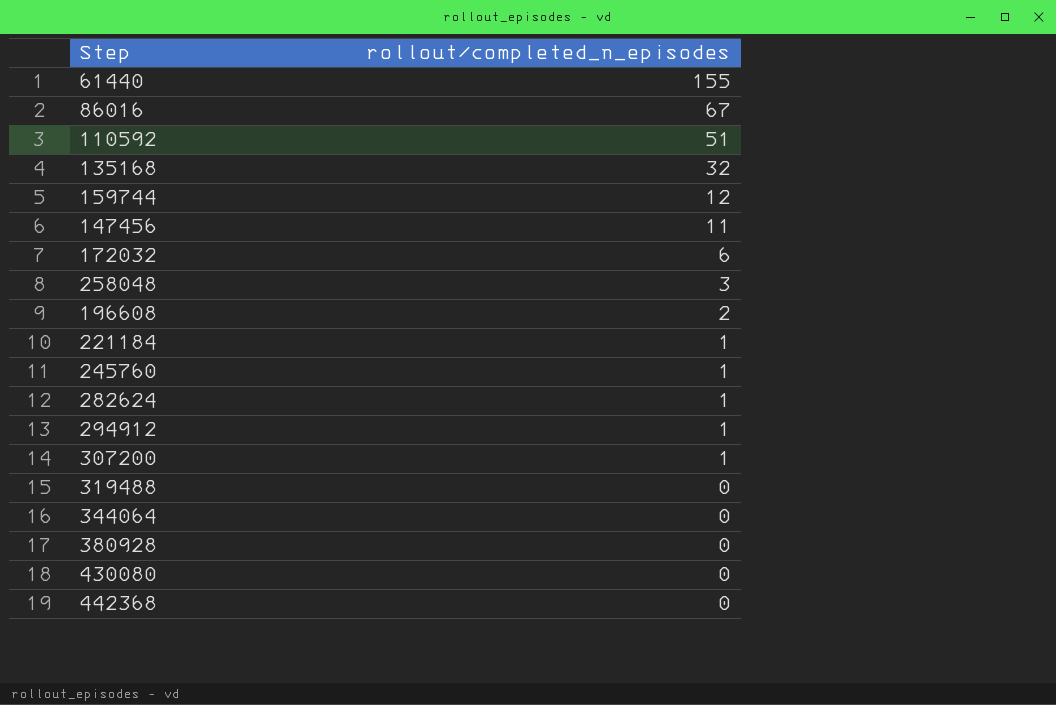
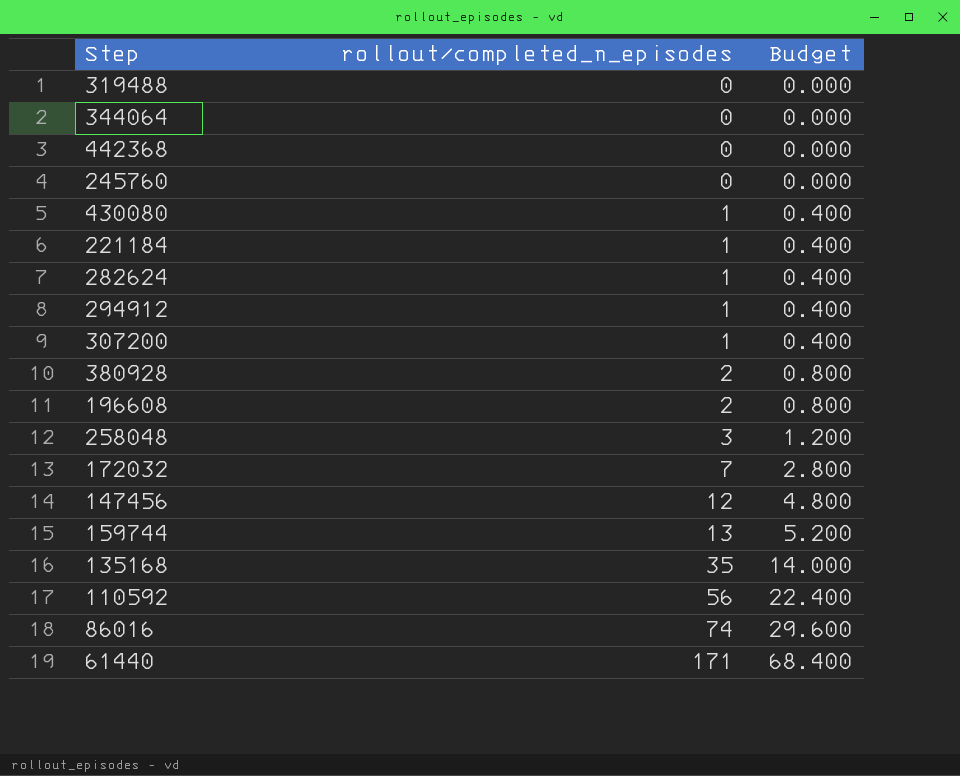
row order: rollout/completed_n_episodes descending -> rollout/completed_n_episodes ascending
column Budget | formula: none -> [rollout/completed_n_episodes] * 0.4
245760 | rollout/completed_n_episodes: 1 -> 0
430080 | rollout/completed_n_episodes: 0 -> 1
380928 | rollout/completed_n_episodes: 0 -> 2
172032 | rollout/completed_n_episodes: 6 -> 7
147456 | rollout/completed_n_episodes: 11 -> 12
159744 | rollout/completed_n_episodes: 12 -> 13
135168 | rollout/completed_n_episodes: 32 -> 35
110592 | rollout/completed_n_episodes: 51 -> 56
86016 | rollout/completed_n_episodes: 67 -> 74
61440 | rollout/completed_n_episodes: 155 -> 171

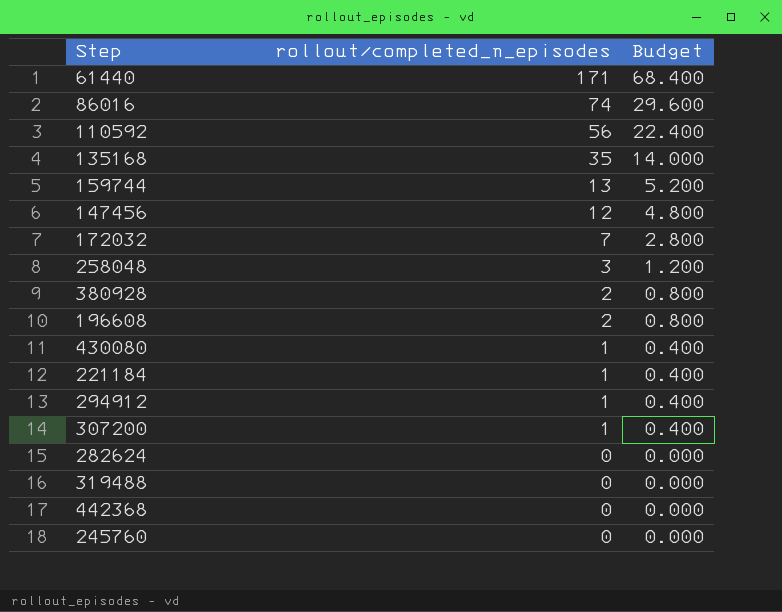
row order: rollout/completed_n_episodes ascending -> rollout/completed_n_episodes descending
row 344064: 0 | 0.000 -> none
282624 | rollout/completed_n_episodes: 1 -> 0
282624 | Budget: 0.400 -> 0.000

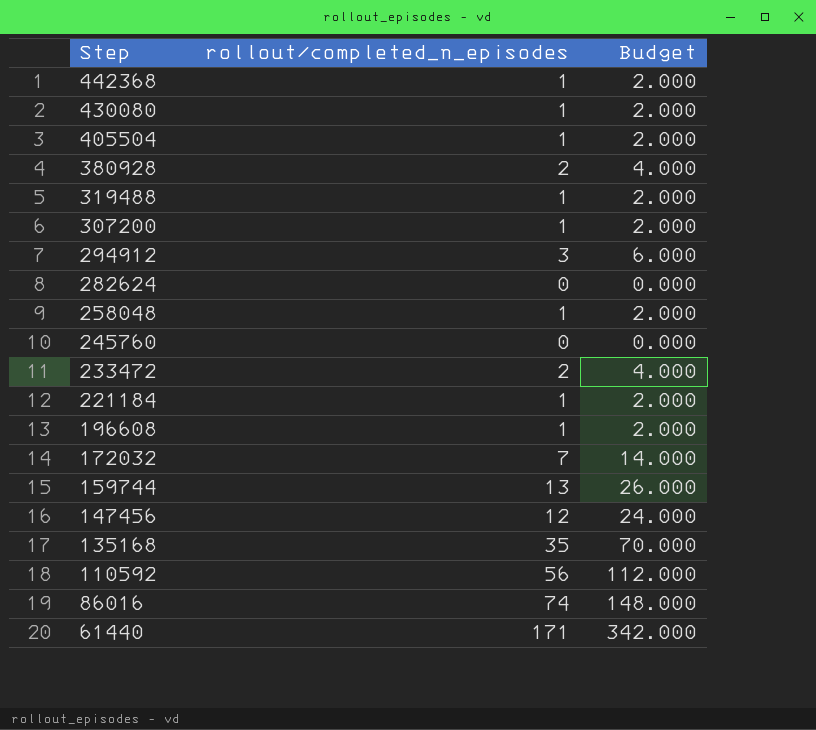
row order: rollout/completed_n_episodes descending -> Step descending
column Budget | formula: [rollout/completed_n_episodes] * 0.4 -> [rollout/completed_n_episodes] * 2
442368 | rollout/completed_n_episodes: 0 -> 1
row 405504: none -> 1 | 2.000
319488 | rollout/completed_n_episodes: 0 -> 1
294912 | rollout/completed_n_episodes: 1 -> 3
258048 | rollout/completed_n_episodes: 3 -> 1
row 233472: none -> 2 | 4.000
196608 | rollout/completed_n_episodes: 2 -> 1

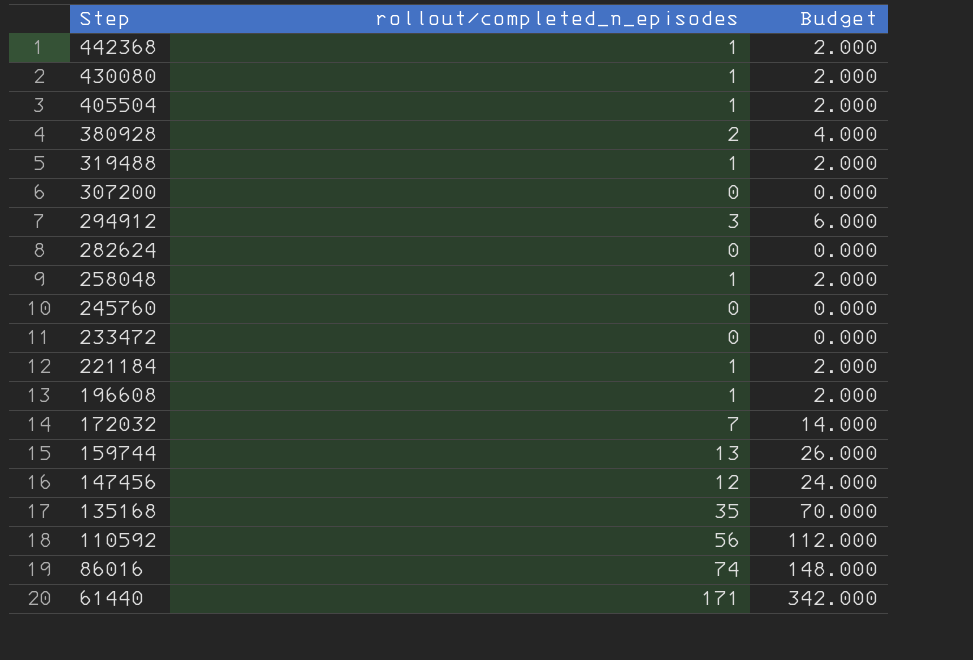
307200 | rollout/completed_n_episodes: 1 -> 0
307200 | Budget: 2.000 -> 0.000
233472 | rollout/completed_n_episodes: 2 -> 0
233472 | Budget: 4.000 -> 0.000

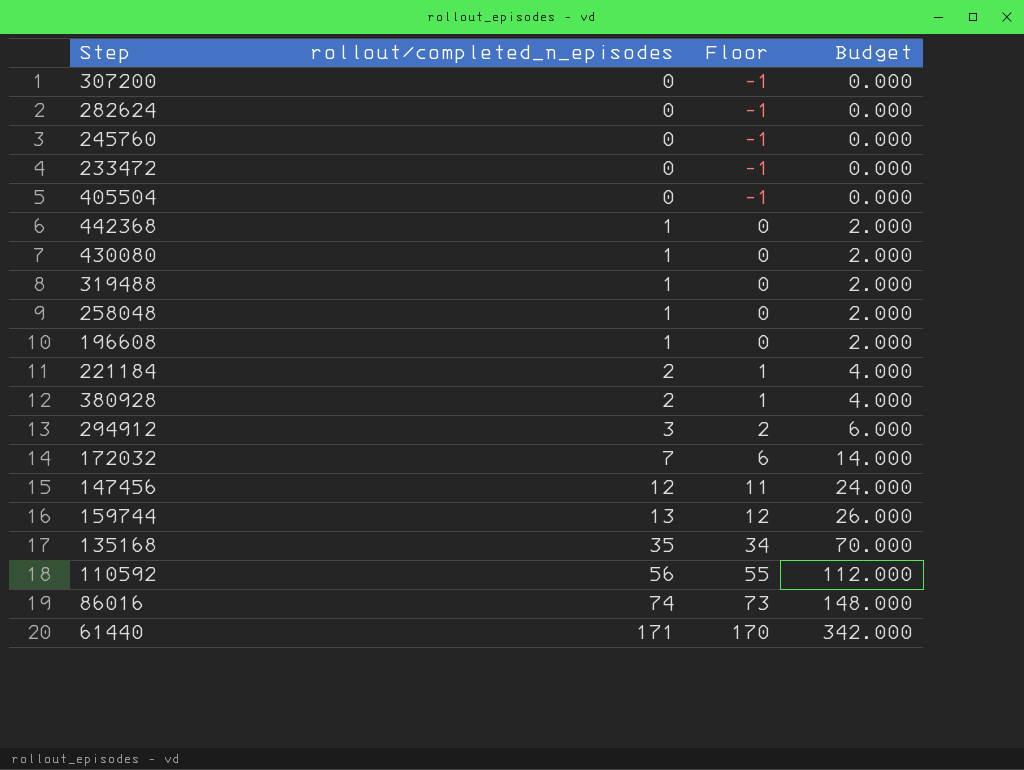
row order: Step descending -> rollout/completed_n_episodes ascending
column Floor | formula: none -> [rollout/completed_n_episodes] - 1
405504 | rollout/completed_n_episodes: 1 -> 0
405504 | Budget: 2.000 -> 0.000
221184 | rollout/completed_n_episodes: 1 -> 2
221184 | Budget: 2.000 -> 4.000

